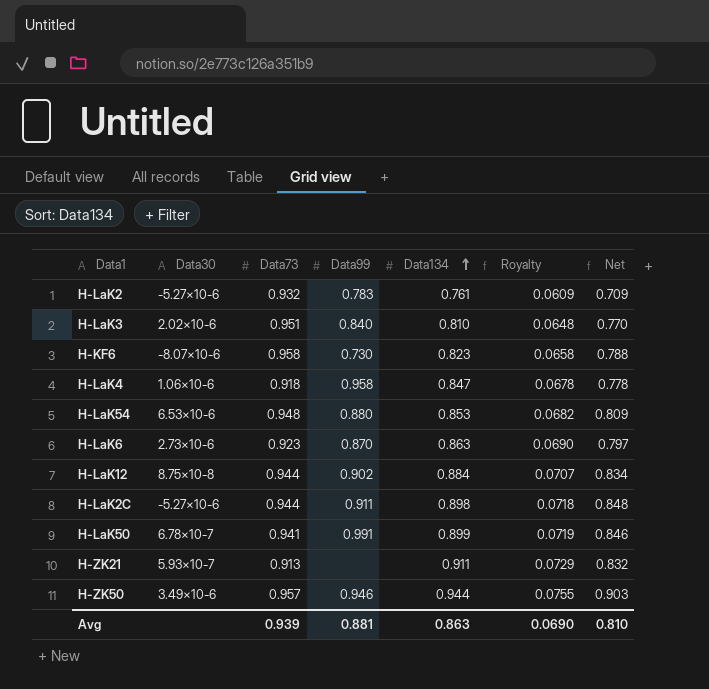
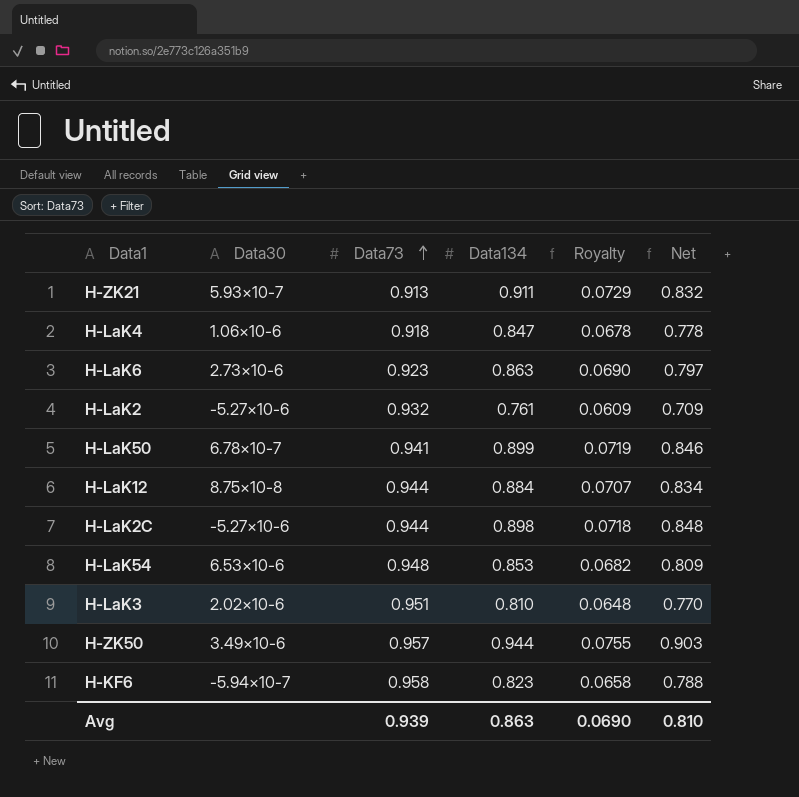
row order: Data134 ascending -> Data73 ascending
column Data99 | position: 4 -> none
H-KF6 | Data30: -8.07×10-6 -> -5.94×10-7

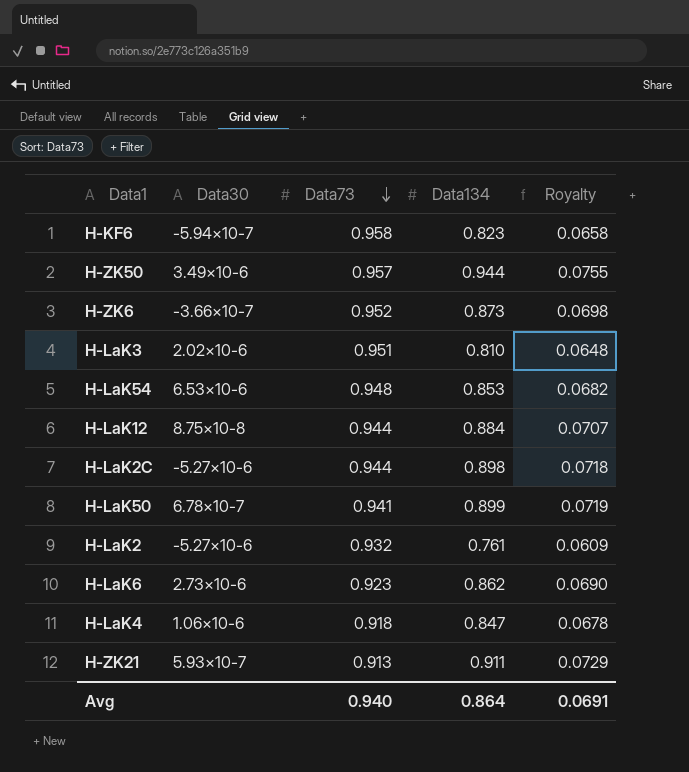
row order: Data73 ascending -> Data73 descending
column Net | formula: [Data73] * [Data134] -> none
row H-ZK6: none -> -3.66×10-7 | 0.952 | 0.873 | 0.0698
H-LaK6 | Data134: 0.863 -> 0.862
Avg | Data73: 0.939 -> 0.940
Avg | Data134: 0.863 -> 0.864
Avg | Royalty: 0.0690 -> 0.0691

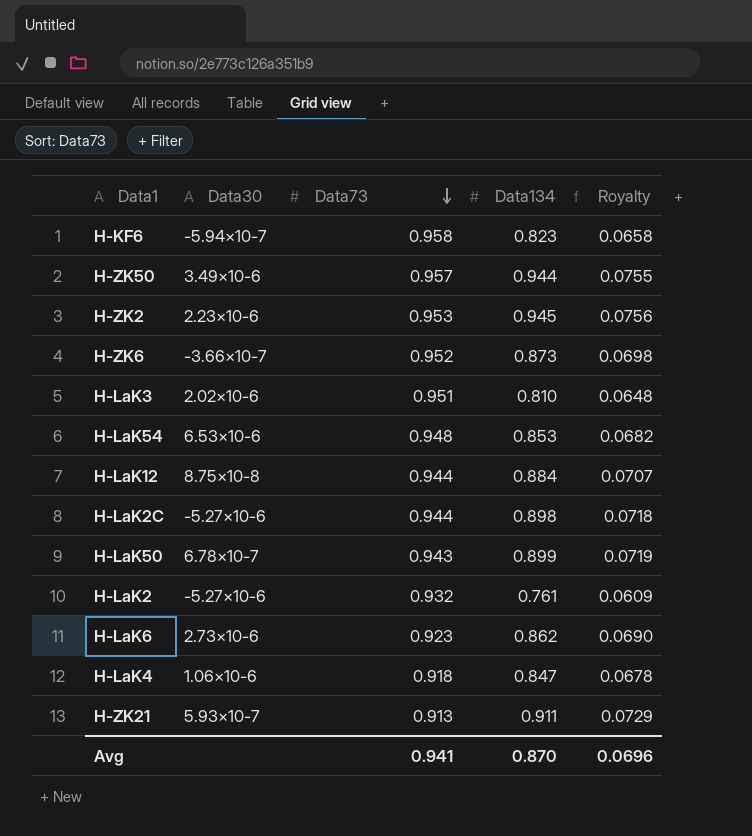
row H-ZK2: none -> 2.23×10-6 | 0.953 | 0.945 | 0.0756
H-LaK50 | Data73: 0.941 -> 0.943
Avg | Data73: 0.940 -> 0.941
Avg | Data134: 0.864 -> 0.870
Avg | Royalty: 0.0691 -> 0.0696

